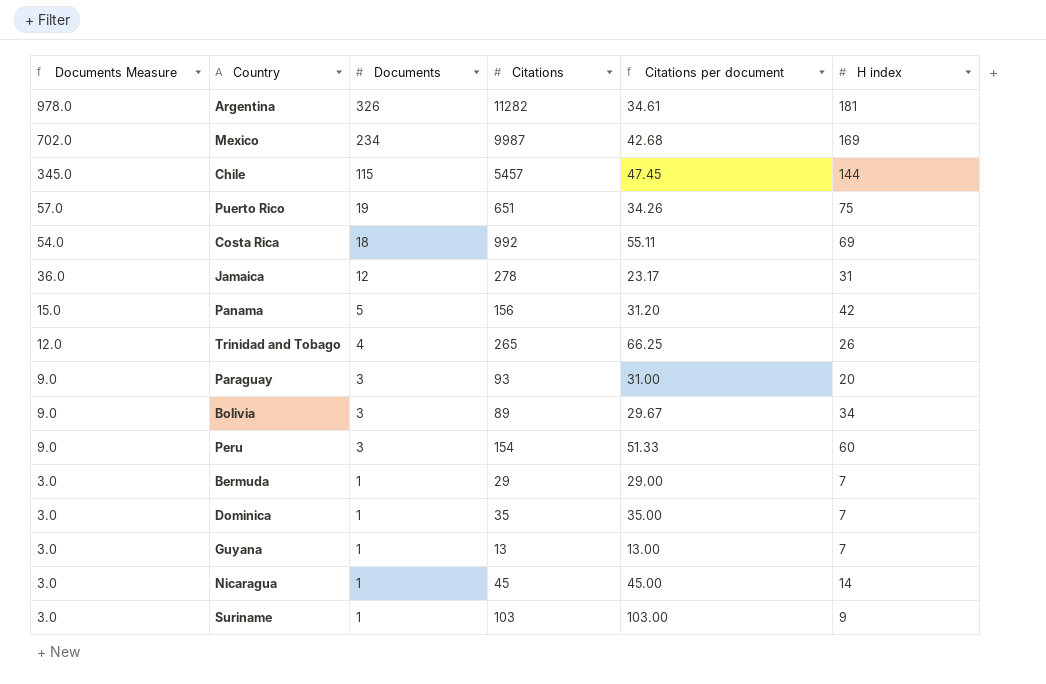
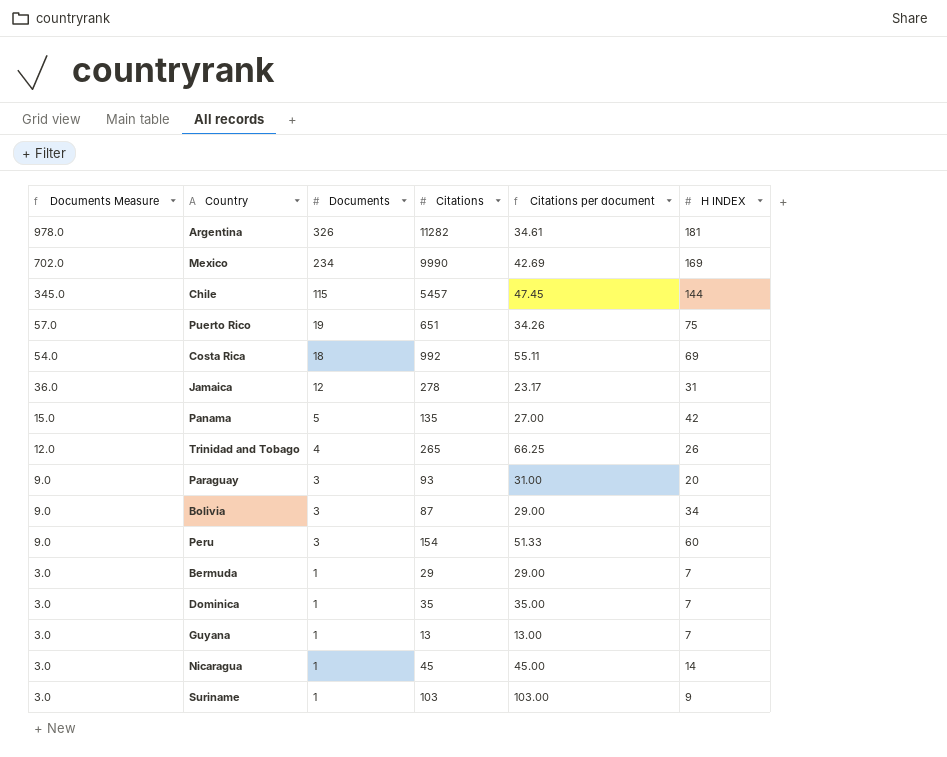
column name: H index -> H INDEX
Mexico | Citations: 9987 -> 9990
Mexico | Citations per document: 42.68 -> 42.69
Panama | Citations: 156 -> 135
Panama | Citations per document: 31.20 -> 27.00
Bolivia | Citations: 89 -> 87
Bolivia | Citations per document: 29.67 -> 29.00

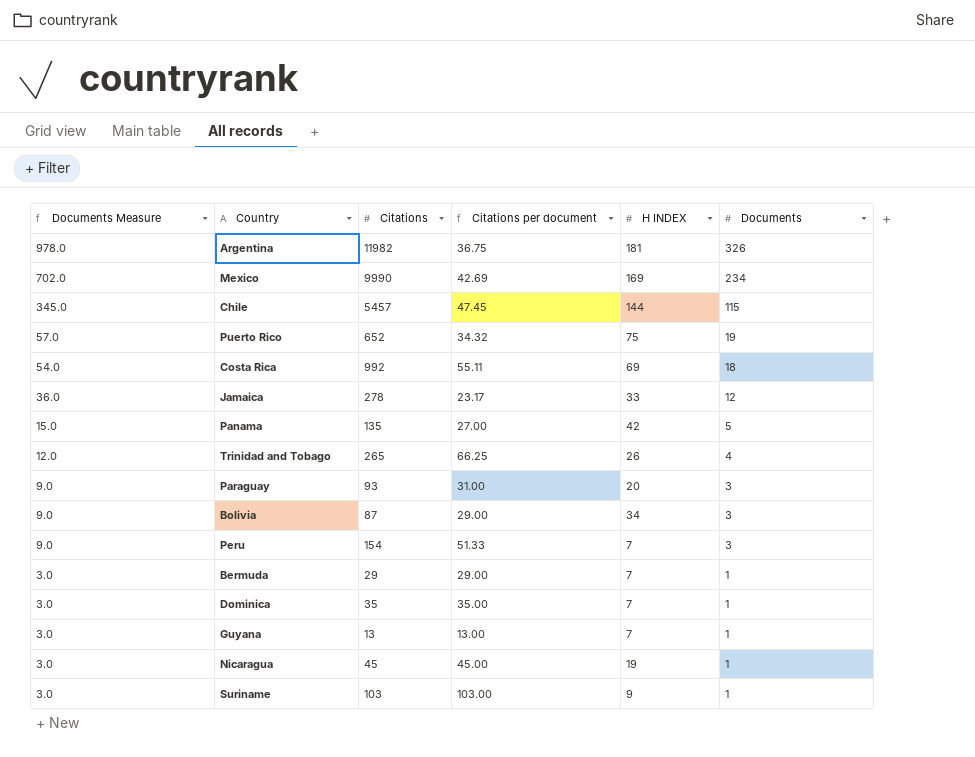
column Documents | position: 3 -> 6
Argentina | Citations: 11282 -> 11982
Argentina | Citations per document: 34.61 -> 36.75
Puerto Rico | Citations: 651 -> 652
Puerto Rico | Citations per document: 34.26 -> 34.32
Jamaica | H INDEX: 31 -> 33
Peru | H INDEX: 60 -> 7
Nicaragua | H INDEX: 14 -> 19

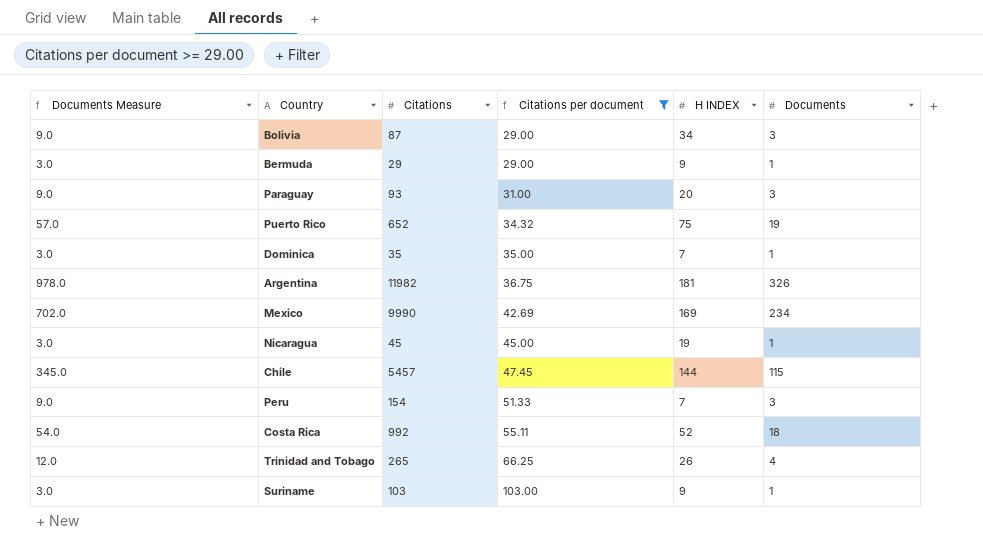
filter: none -> Citations per document >= 29.00
row order: Documents Measure descending -> Citations per document ascending
Bermuda | H INDEX: 7 -> 9
Costa Rica | H INDEX: 69 -> 52

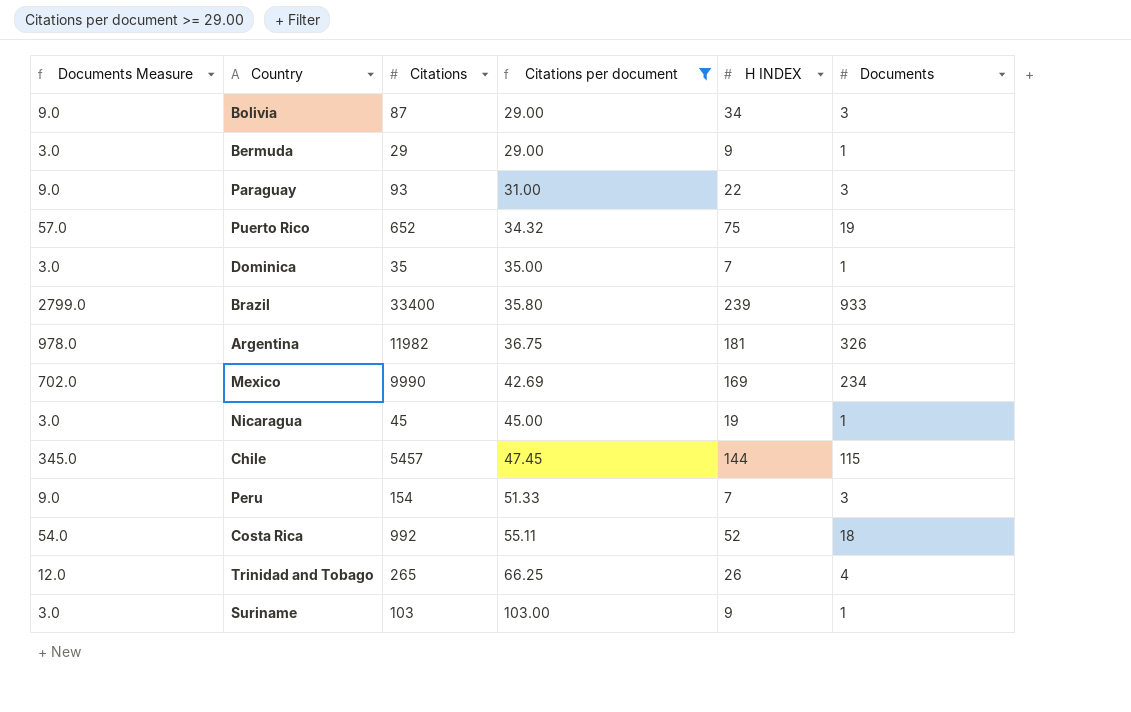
Paraguay | H INDEX: 20 -> 22
row Brazil: none -> 2799.0 | 33400 | 35.80 | 239 | 933

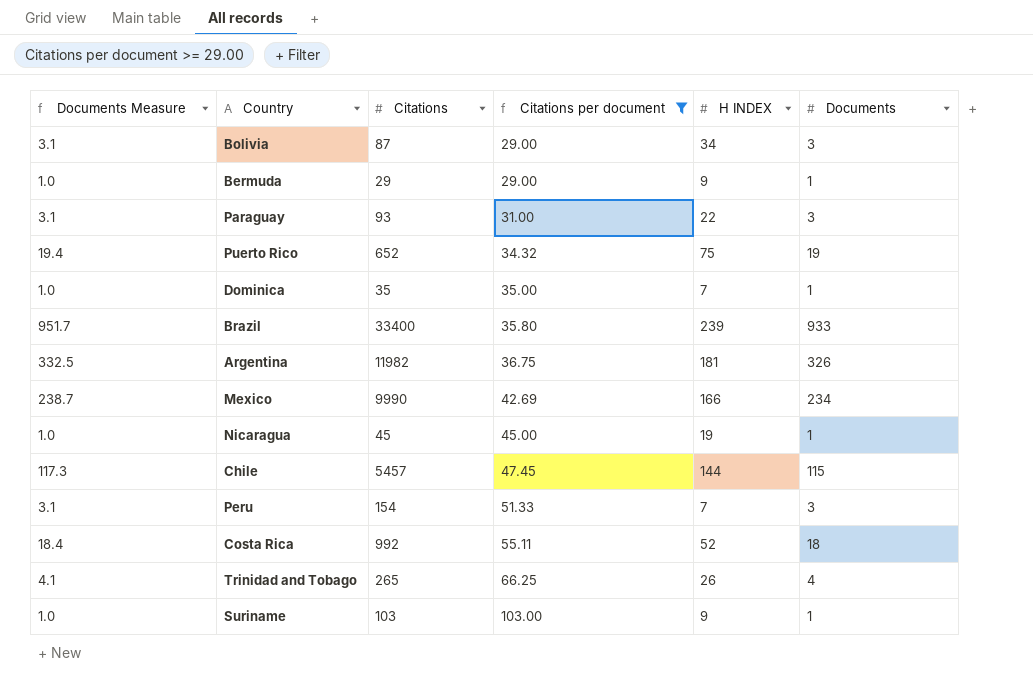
column Documents Measure | formula: [Documents] * 3 -> [Documents] * 1.02
Mexico | H INDEX: 169 -> 166

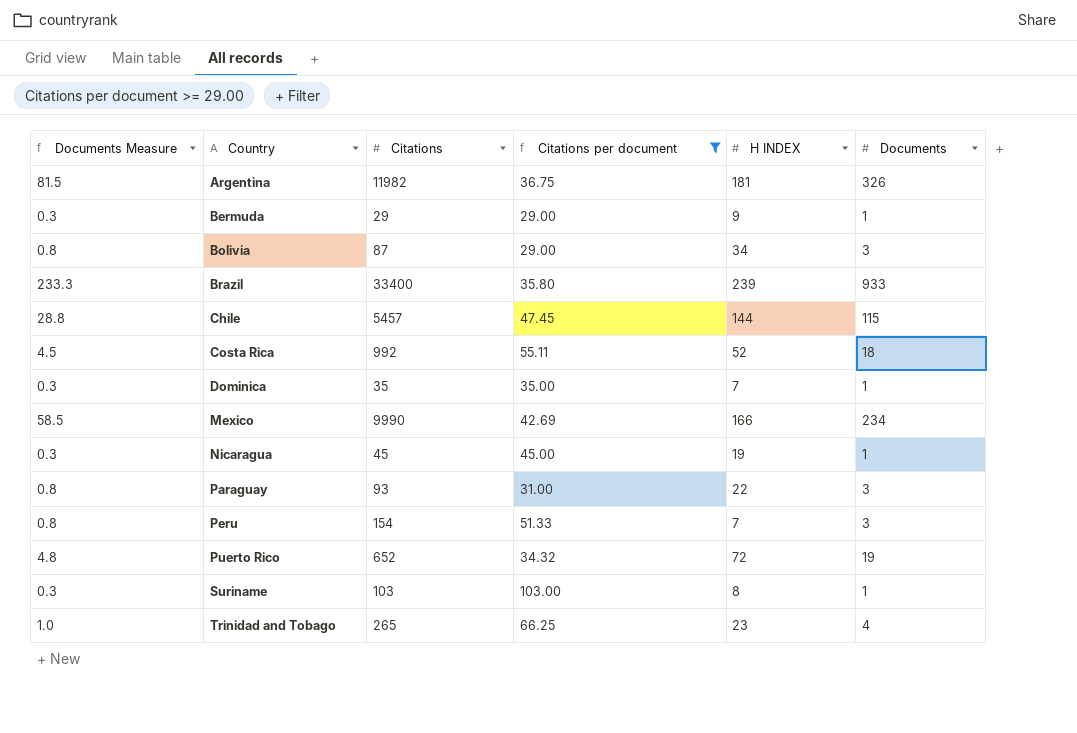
row order: Citations per document ascending -> Country ascending
column Documents Measure | formula: [Documents] * 1.02 -> [Documents] * 0.25
Puerto Rico | H INDEX: 75 -> 72
Suriname | H INDEX: 9 -> 8
Trinidad and Tobago | H INDEX: 26 -> 23

